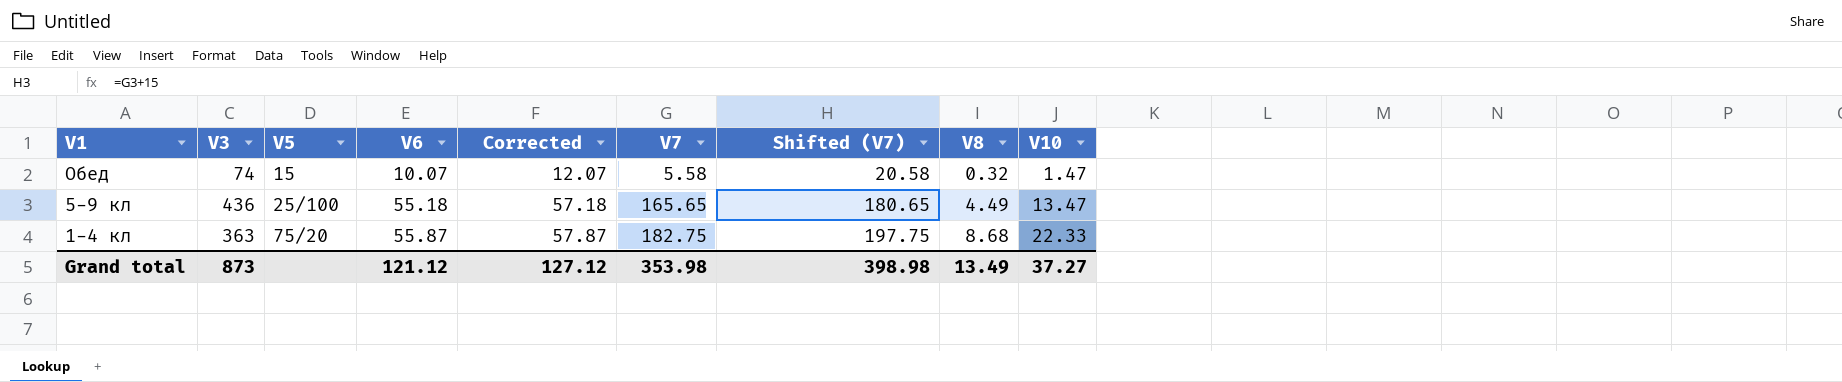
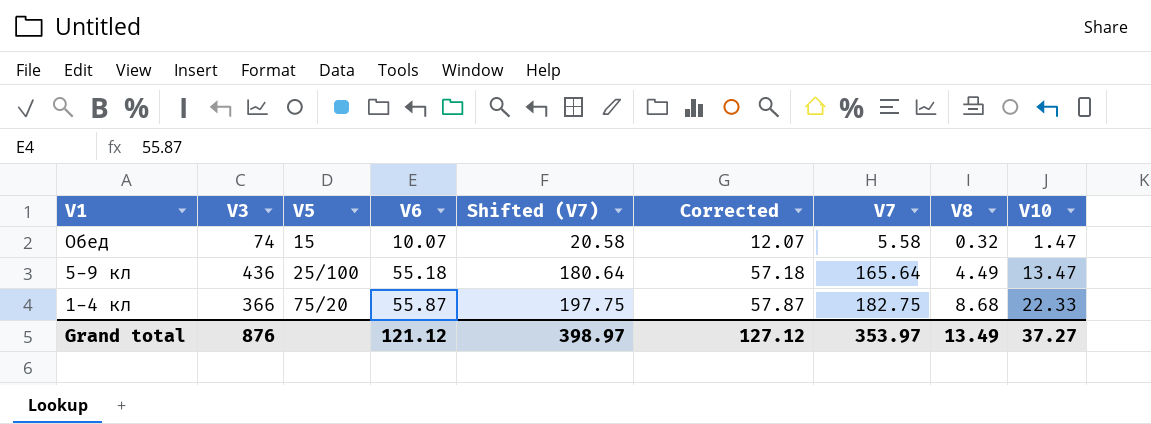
column Shifted (V7) | position: 7 -> 5
5-9 кл | Shifted (V7): 180.65 -> 180.64
5-9 кл | V7: 165.65 -> 165.64
1-4 кл | V3: 363 -> 366
Grand total | V3: 873 -> 876
Grand total | Shifted (V7): 398.98 -> 398.97
Grand total | V7: 353.98 -> 353.97

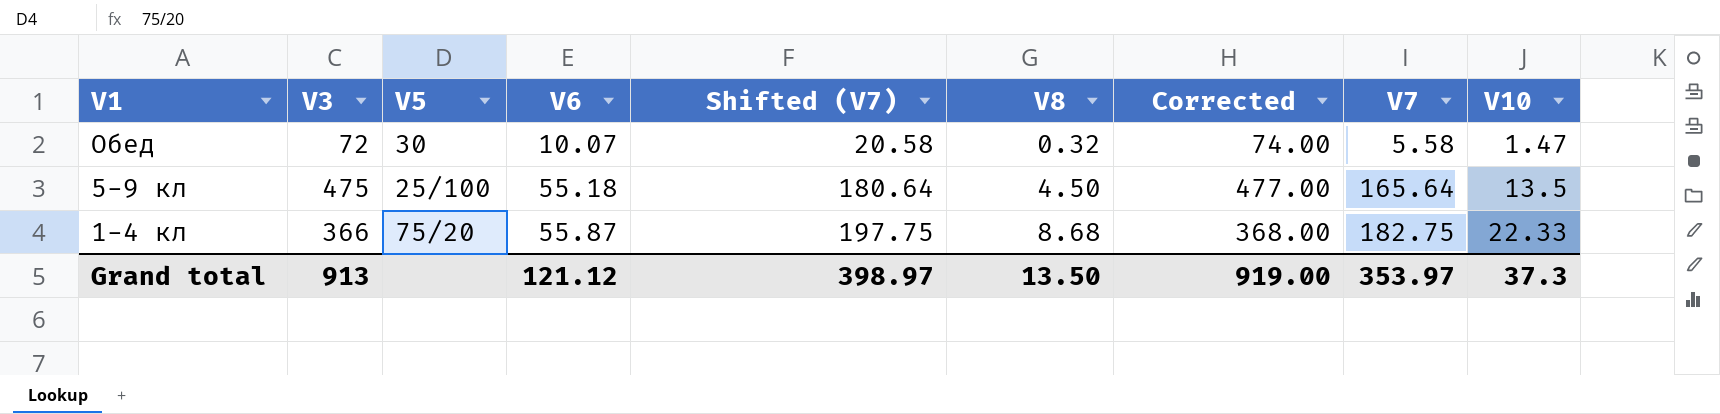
column V8 | position: 8 -> 6
column Corrected | formula: [V6] + 2 -> [V3] + 2
Обед | V3: 74 -> 72
Обед | V5: 15 -> 30
5-9 кл | V3: 436 -> 475
5-9 кл | V8: 4.49 -> 4.50
5-9 кл | V10: 13.47 -> 13.5
Grand total | V3: 876 -> 913
Grand total | V8: 13.49 -> 13.50
Grand total | Corrected: 127.12 -> 919.00
Grand total | V10: 37.27 -> 37.3

